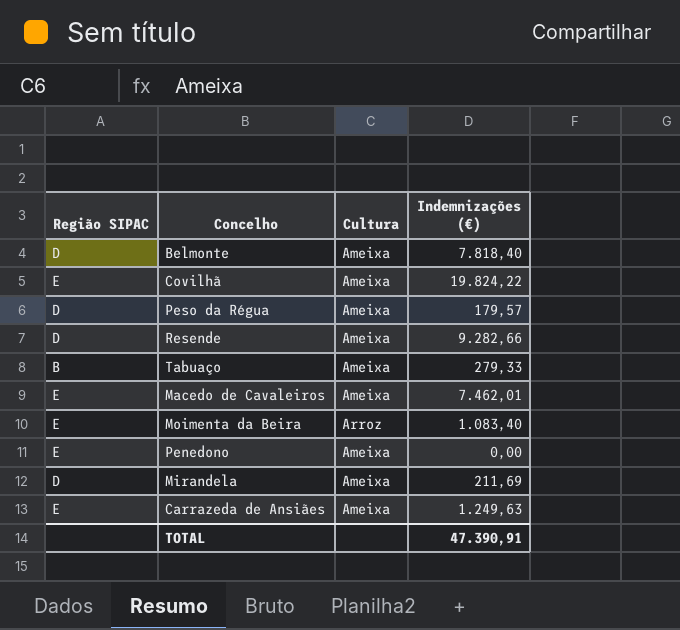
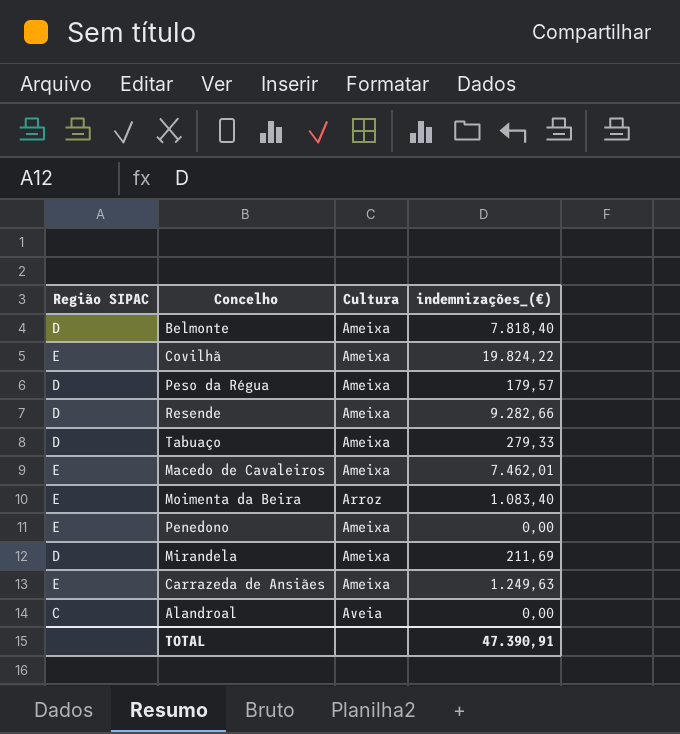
column name: Indemnizações (€) -> indemnizações_(€)
Tabuaço | Região SIPAC: B -> D
row Alandroal: none -> C | Aveia | 0,00

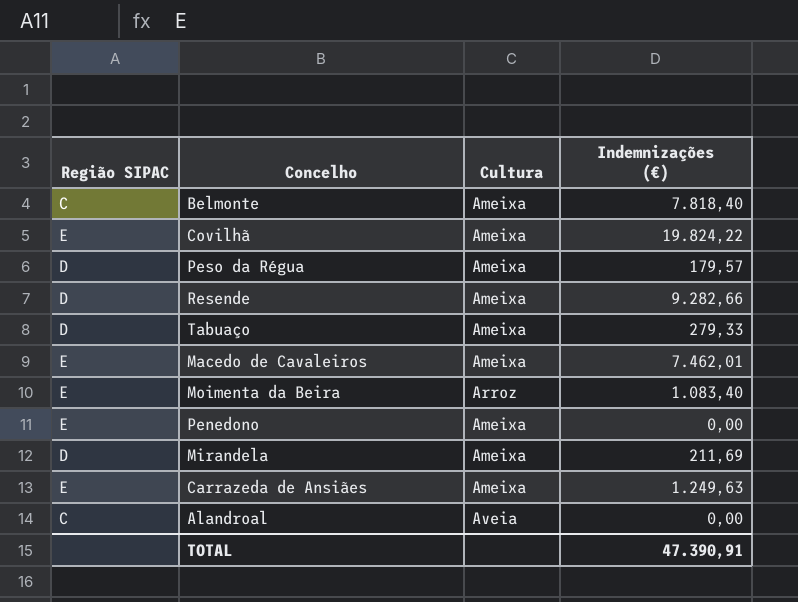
column name: indemnizações_(€) -> Indemnizações (€)
Belmonte | Região SIPAC: D -> C

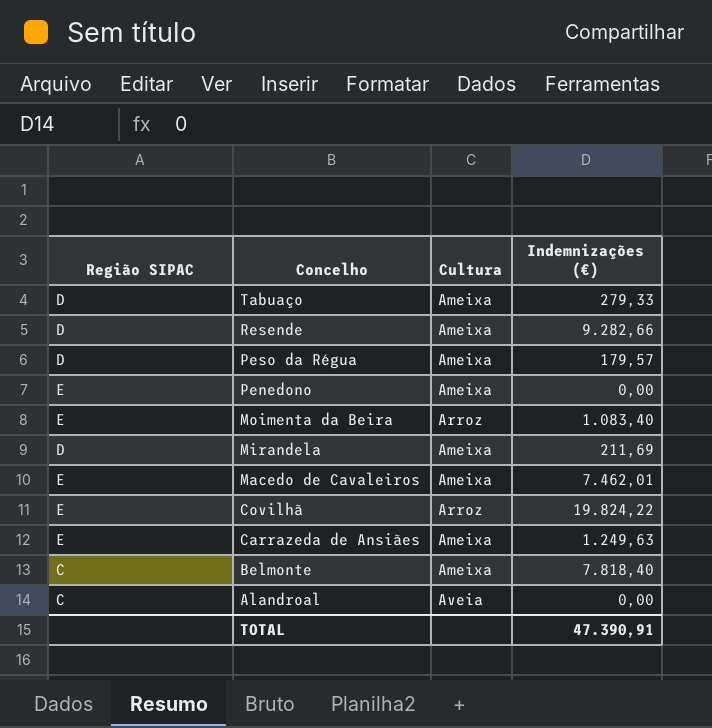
row order: none -> Concelho descending
Covilhã | Cultura: Ameixa -> Arroz

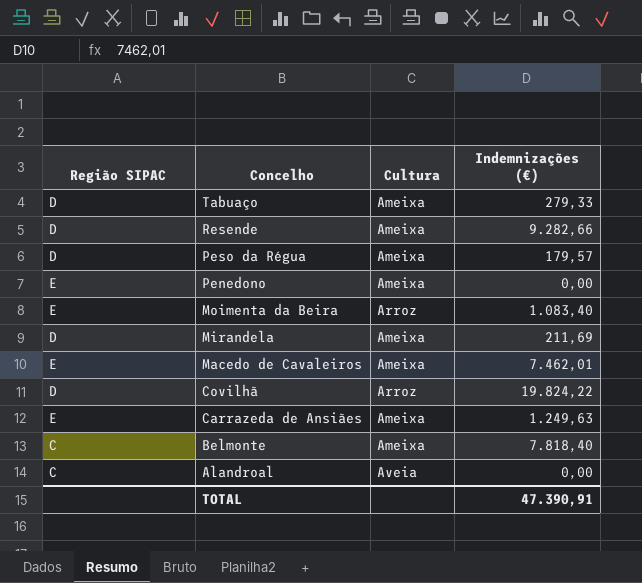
Covilhã | Região SIPAC: E -> D

